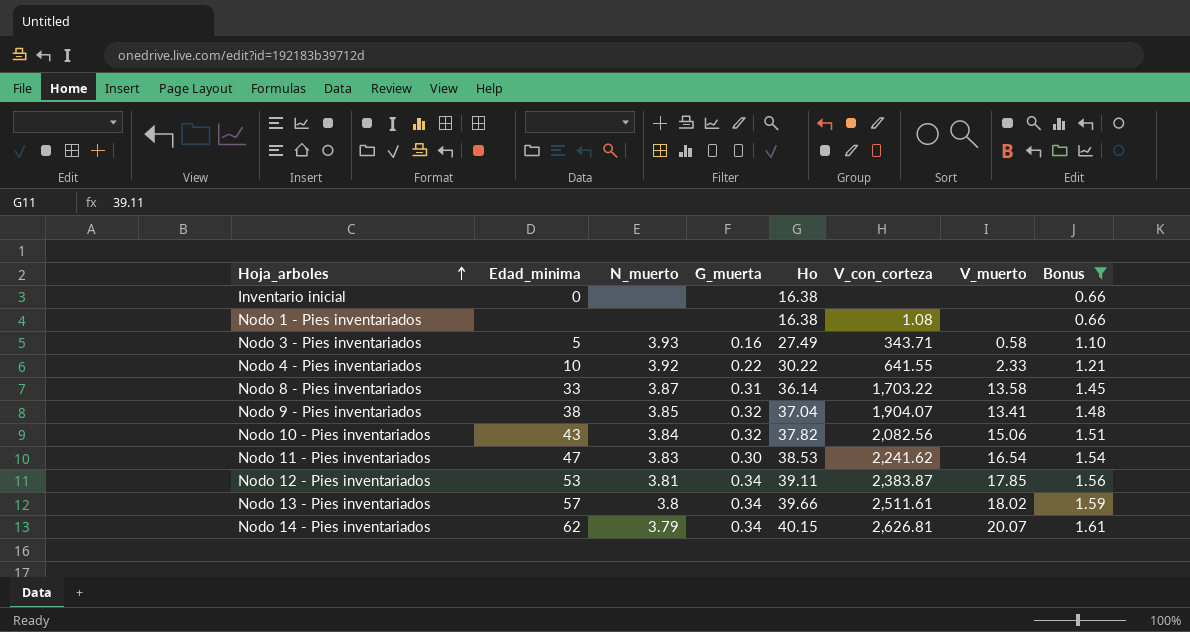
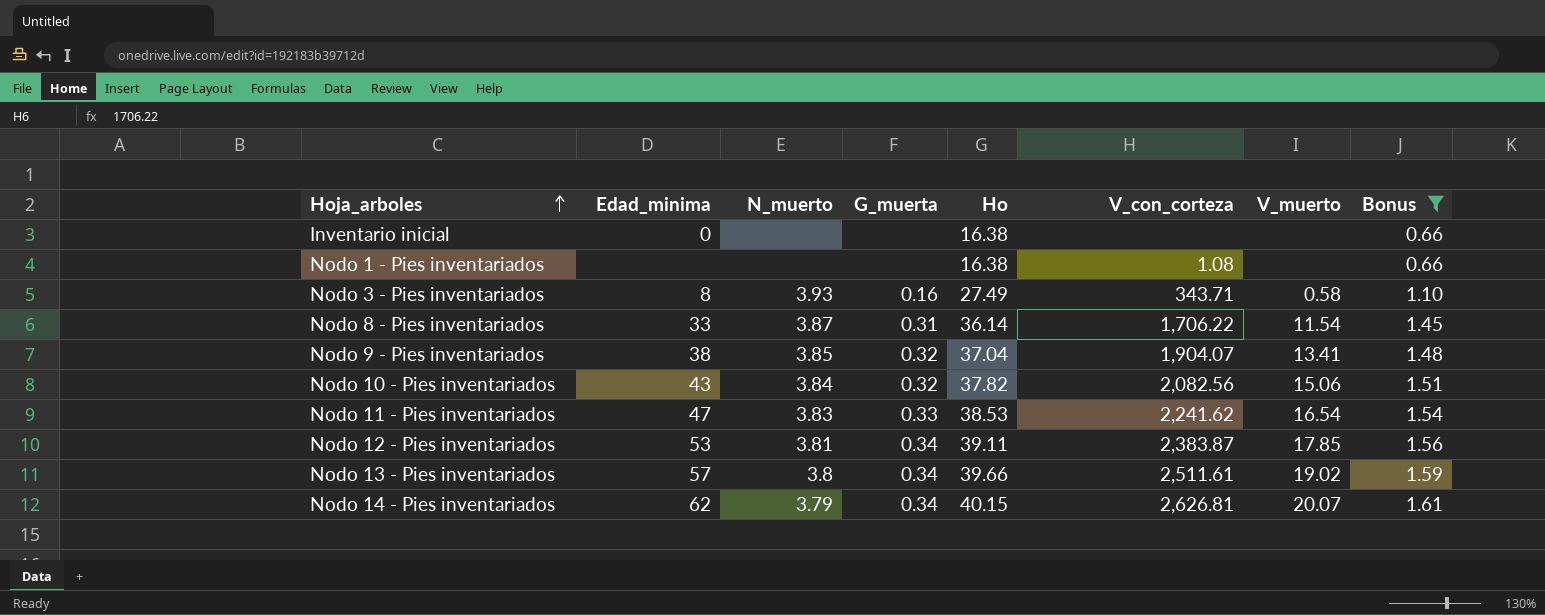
row Nodo 4 - Pies inventariados: 10 | 3.92 | 0.22 | 30.22 | 641.55 | 2.33 | 1.21 -> none
Nodo 3 - Pies inventariados | Edad_minima: 5 -> 8
Nodo 8 - Pies inventariados | V_con_corteza: 1,703.22 -> 1,706.22
Nodo 8 - Pies inventariados | V_muerto: 13.58 -> 11.54
Nodo 11 - Pies inventariados | G_muerta: 0.30 -> 0.33
Nodo 13 - Pies inventariados | V_muerto: 18.02 -> 19.02

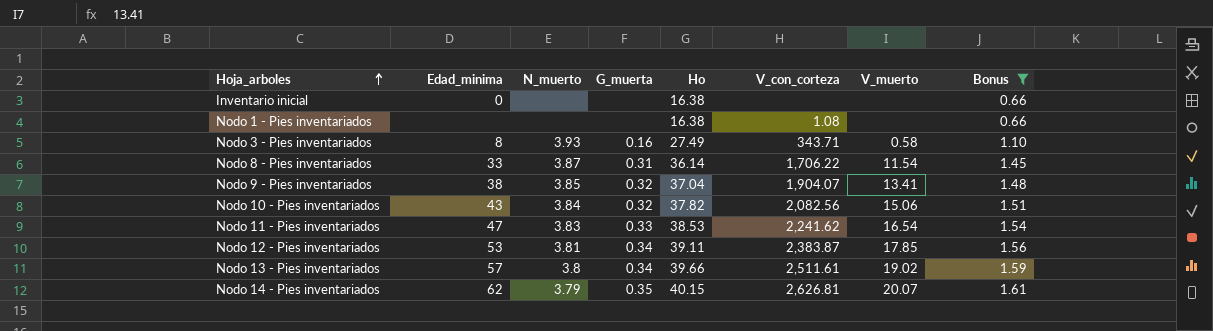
Nodo 14 - Pies inventariados | G_muerta: 0.34 -> 0.35

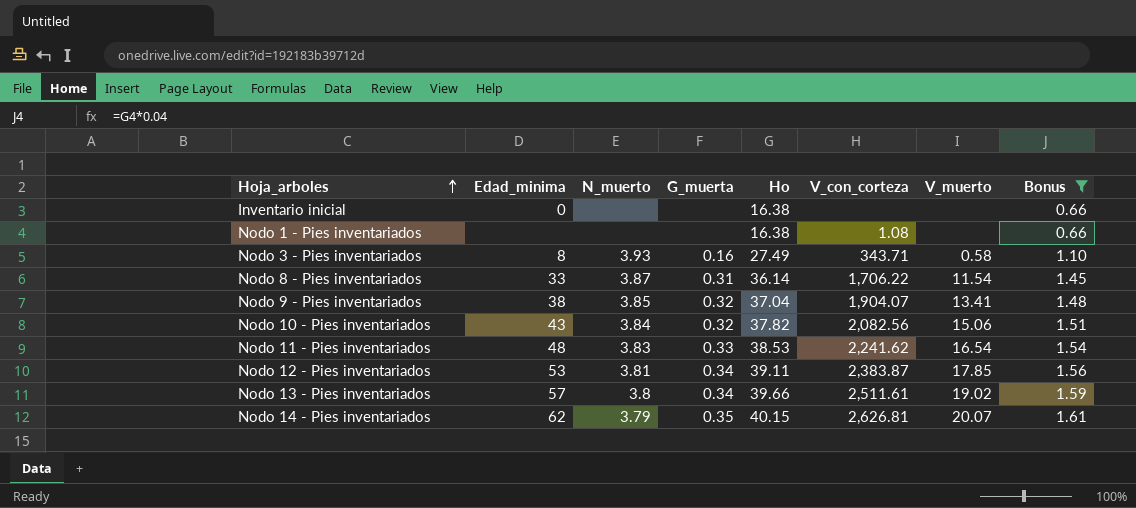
Nodo 11 - Pies inventariados | Edad_minima: 47 -> 48

